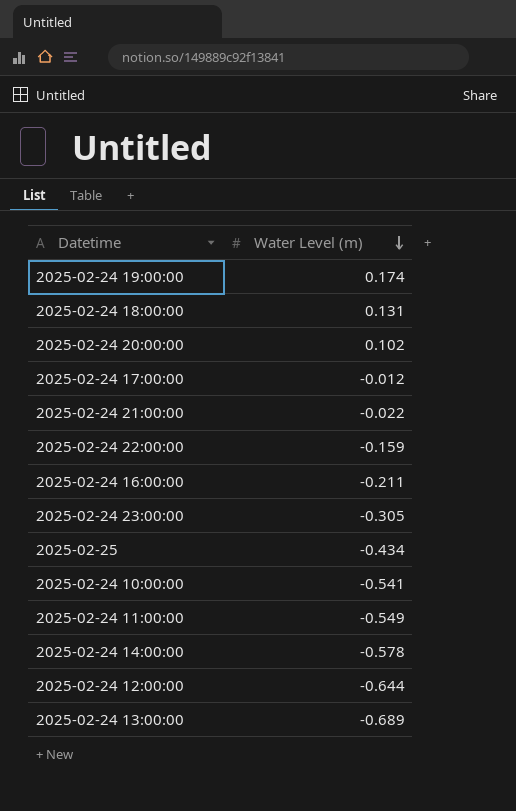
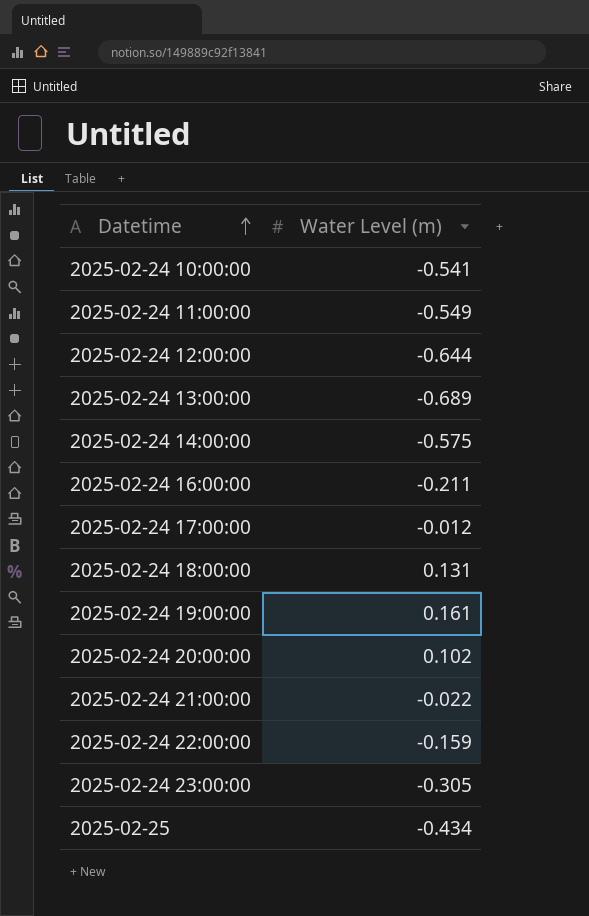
row order: Water Level (m) descending -> Datetime ascending
2025-02-24 14:00:00 | Water Level (m): -0.578 -> -0.575
2025-02-24 19:00:00 | Water Level (m): 0.174 -> 0.161

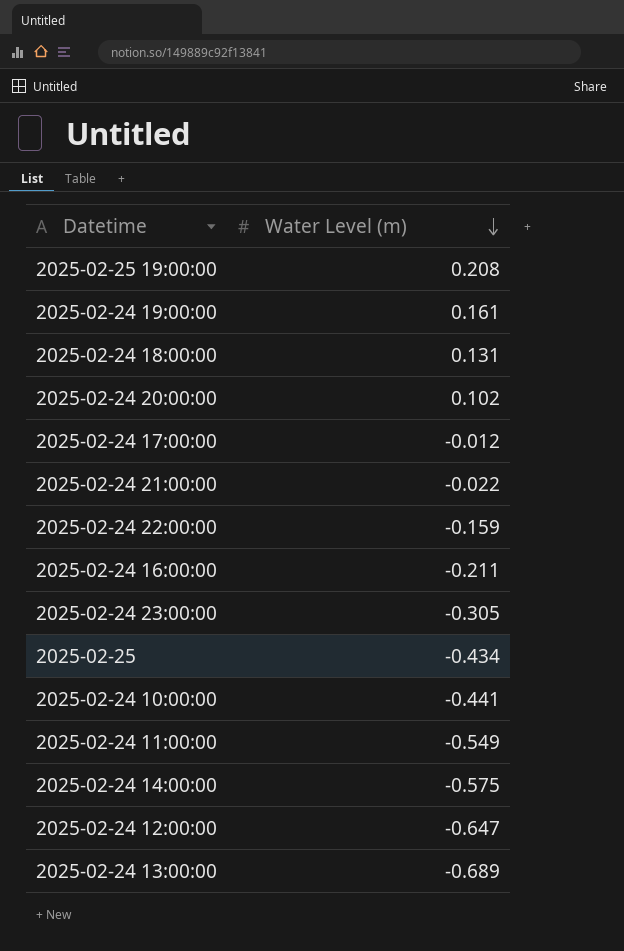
row order: Datetime ascending -> Water Level (m) descending
row 2025-02-25 19:00:00: none -> 0.208
2025-02-24 10:00:00 | Water Level (m): -0.541 -> -0.441
2025-02-24 12:00:00 | Water Level (m): -0.644 -> -0.647

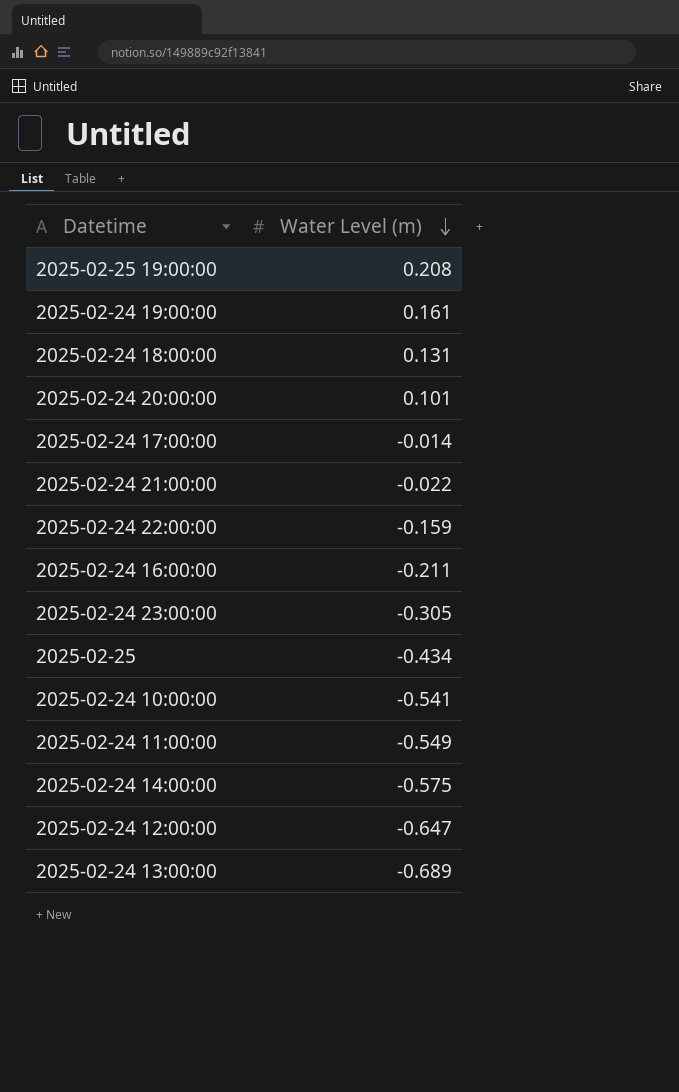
2025-02-24 20:00:00 | Water Level (m): 0.102 -> 0.101
2025-02-24 17:00:00 | Water Level (m): -0.012 -> -0.014
2025-02-24 10:00:00 | Water Level (m): -0.441 -> -0.541

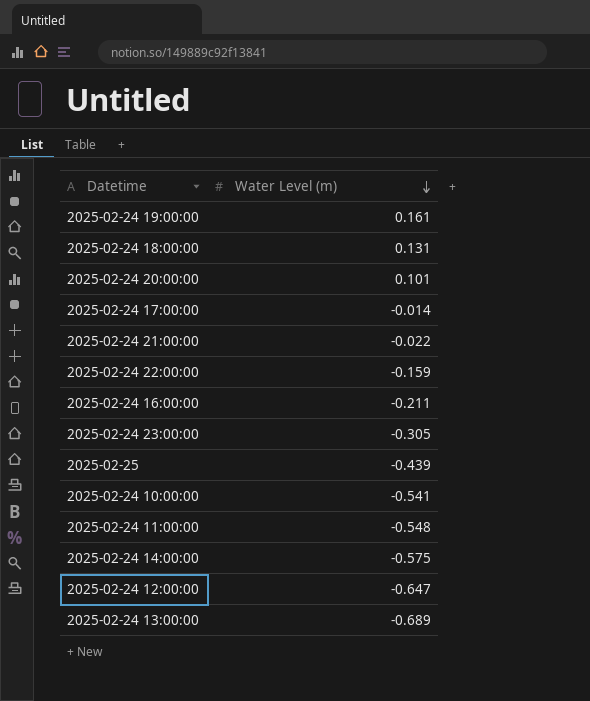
row 2025-02-25 19:00:00: 0.208 -> none
2025-02-25 | Water Level (m): -0.434 -> -0.439
2025-02-24 11:00:00 | Water Level (m): -0.549 -> -0.548

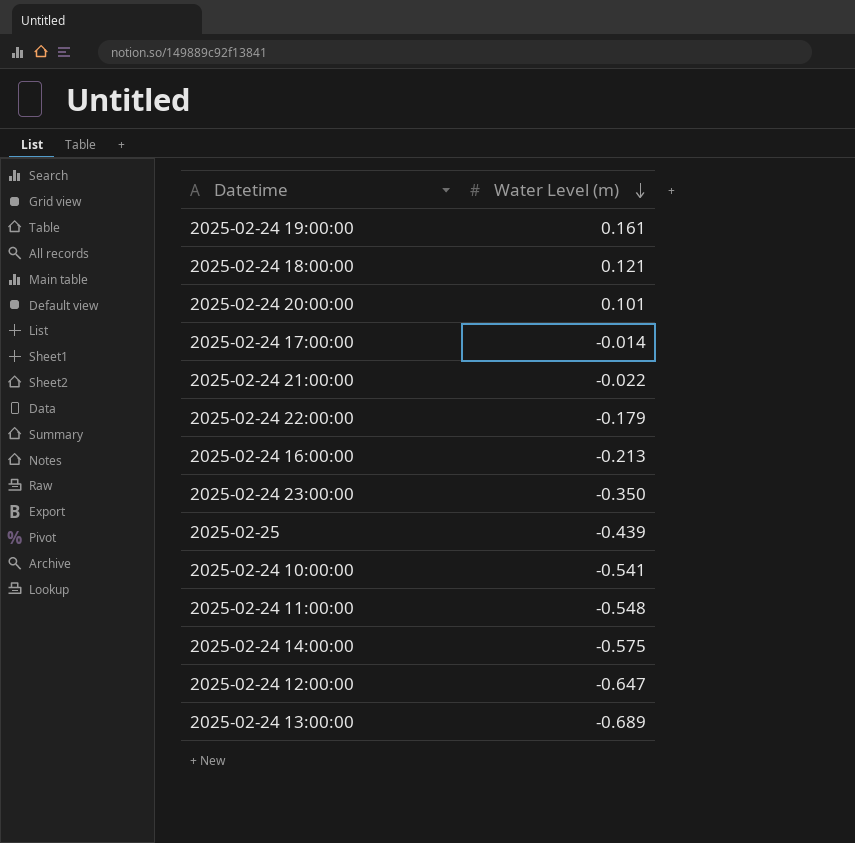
2025-02-24 18:00:00 | Water Level (m): 0.131 -> 0.121
2025-02-24 22:00:00 | Water Level (m): -0.159 -> -0.179
2025-02-24 16:00:00 | Water Level (m): -0.211 -> -0.213
2025-02-24 23:00:00 | Water Level (m): -0.305 -> -0.350

